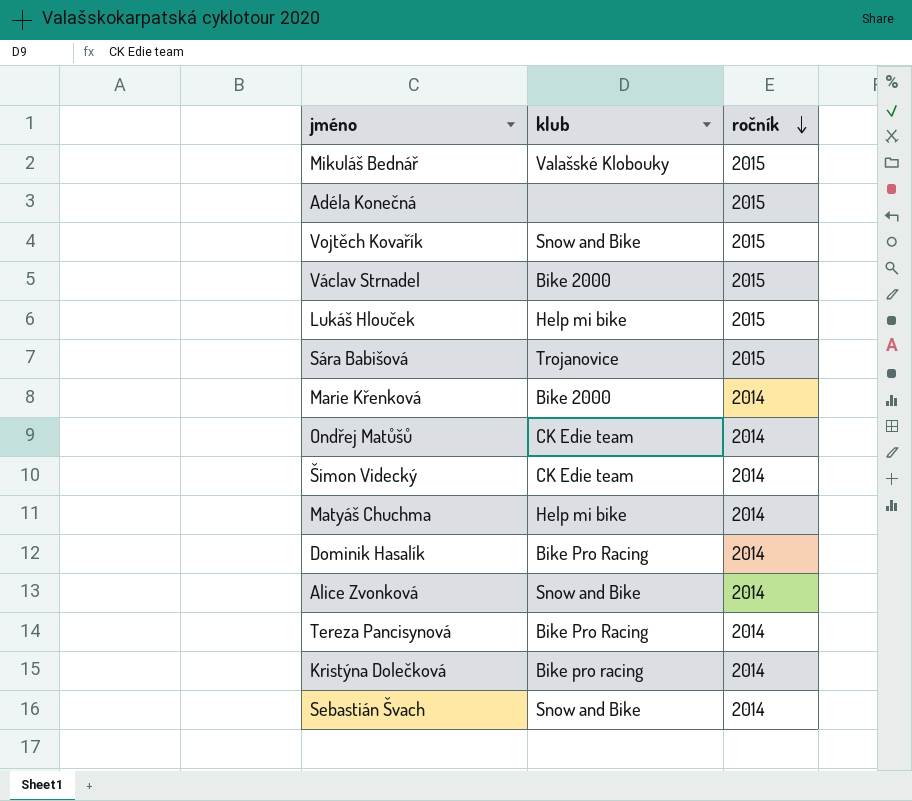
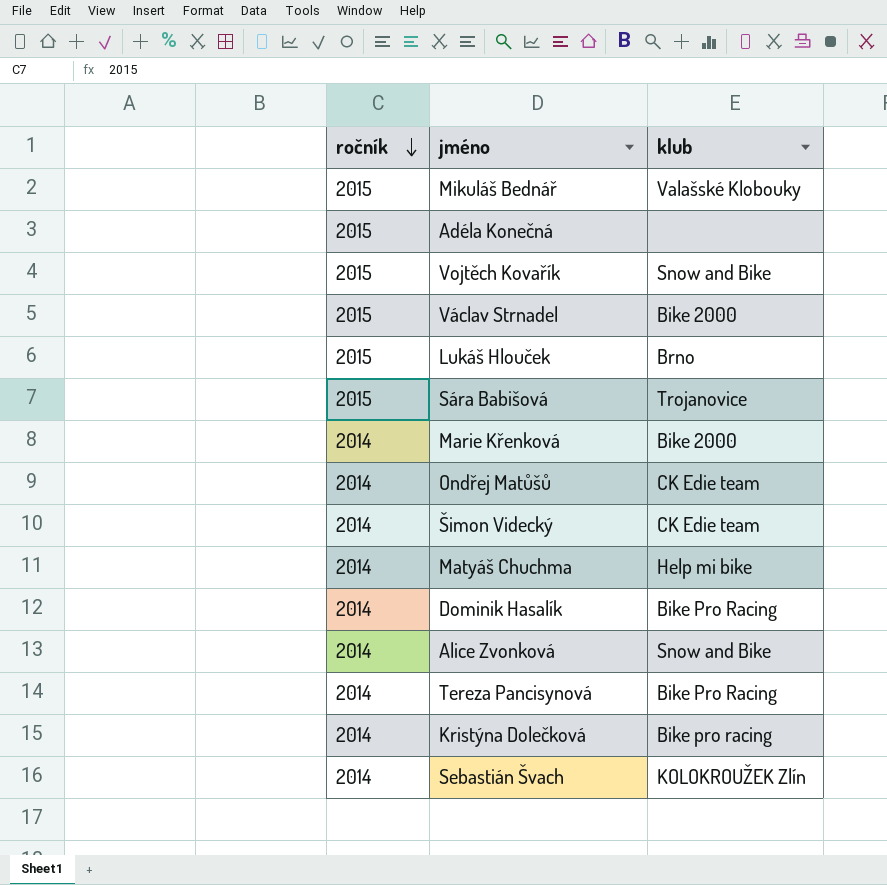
column ročník | position: 3 -> 1
Lukáš Hlouček | klub: Help mi bike -> Brno
Sebastián Švach | klub: Snow and Bike -> KOLOKROUŽEK Zlín

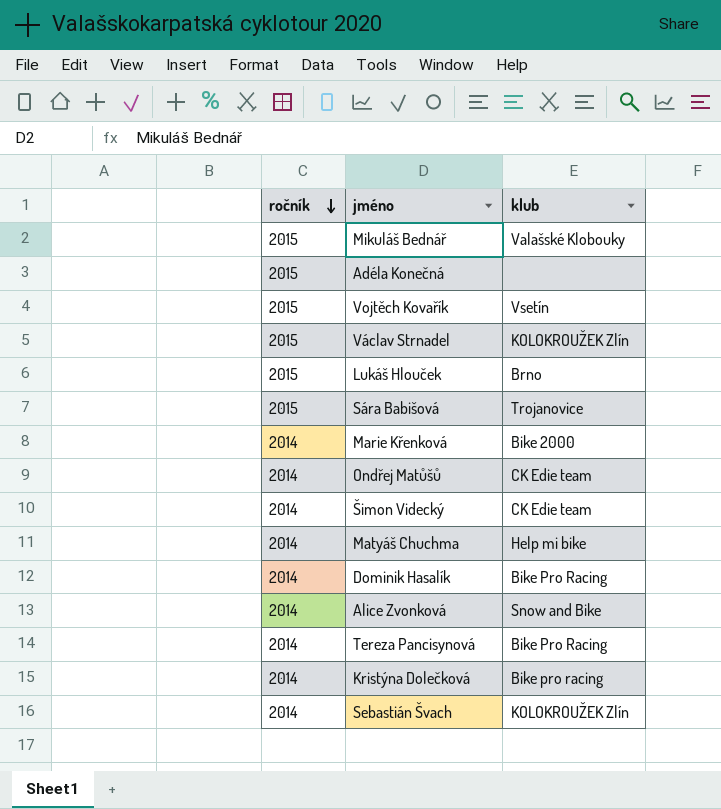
Vojtěch Kovařík | klub: Snow and Bike -> Vsetín
Václav Strnadel | klub: Bike 2000 -> KOLOKROUŽEK Zlín

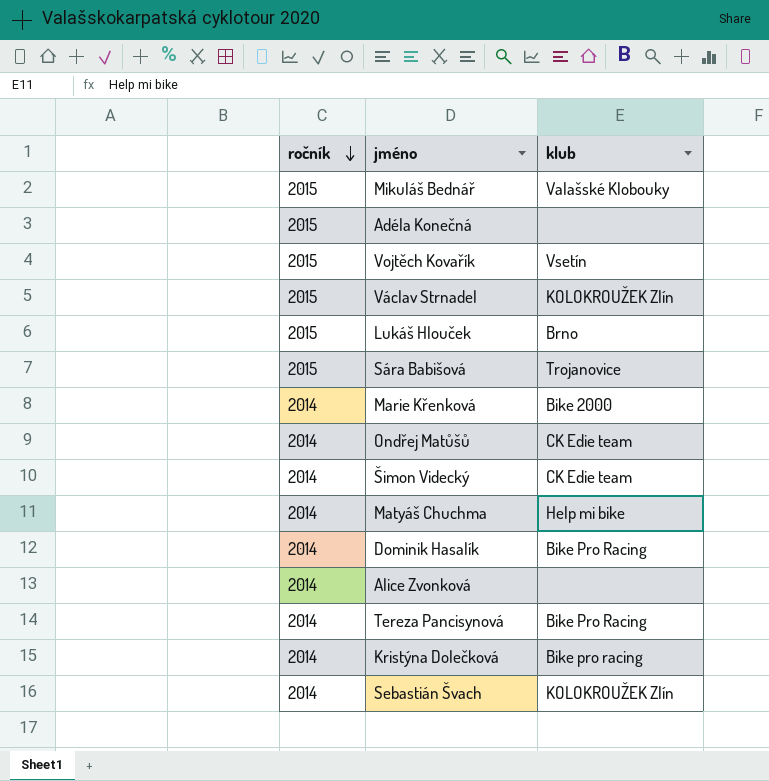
Alice Zvonková | klub: Snow and Bike -> none

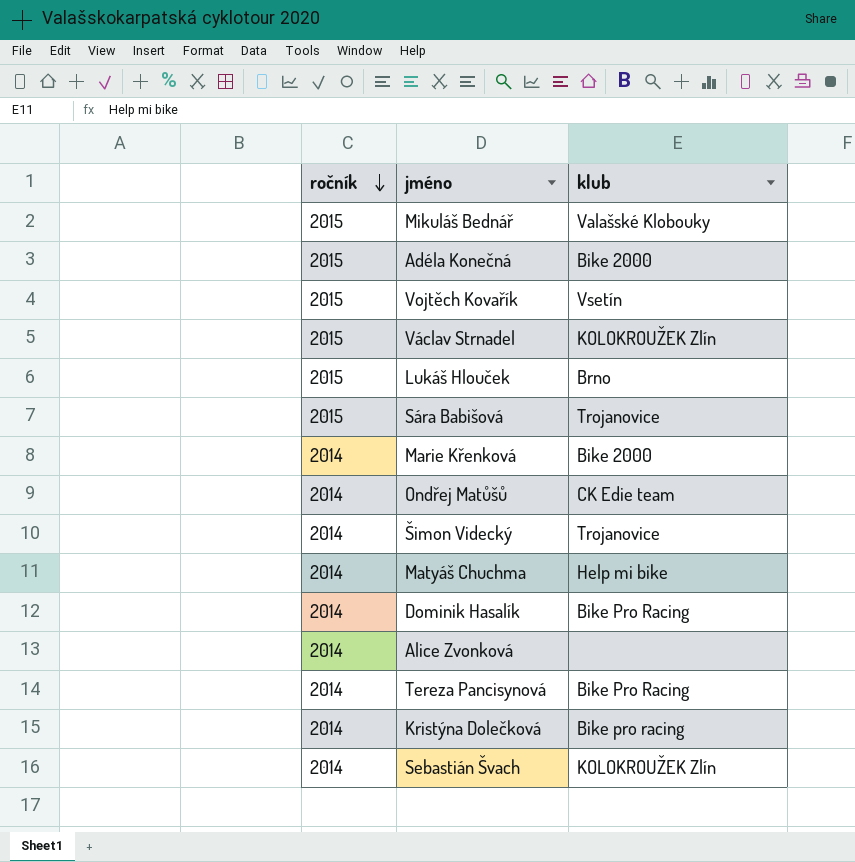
Adéla Konečná | klub: none -> Bike 2000
Šimon Videcký | klub: CK Edie team -> Trojanovice

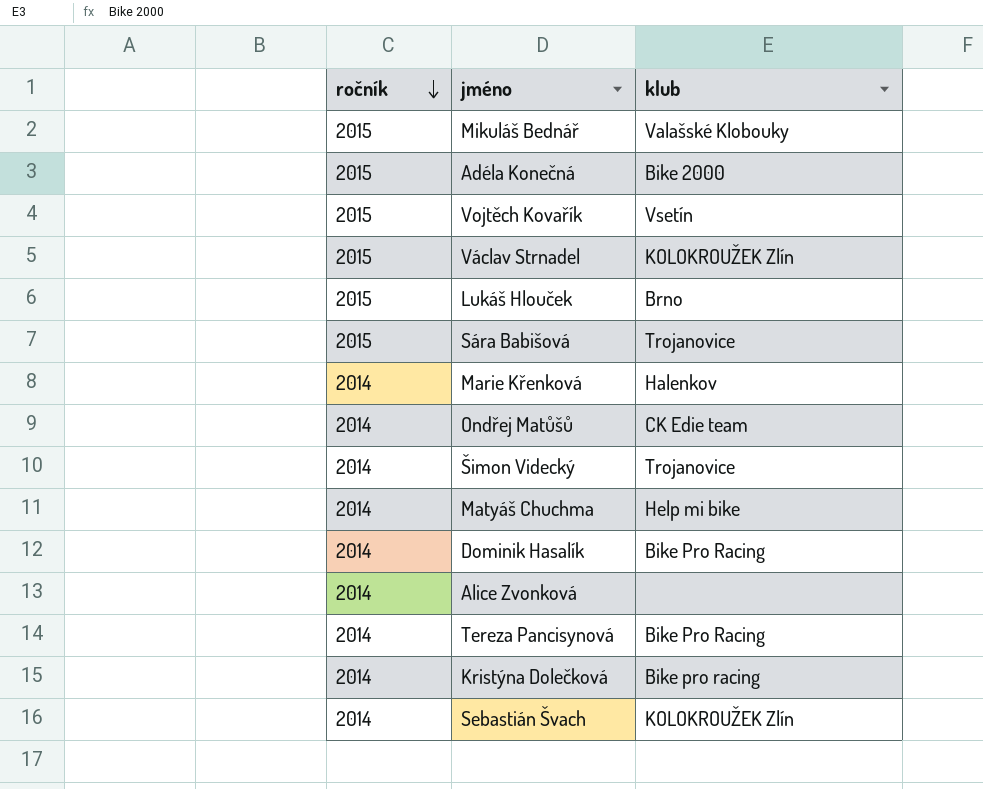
Marie Křenková | klub: Bike 2000 -> Halenkov

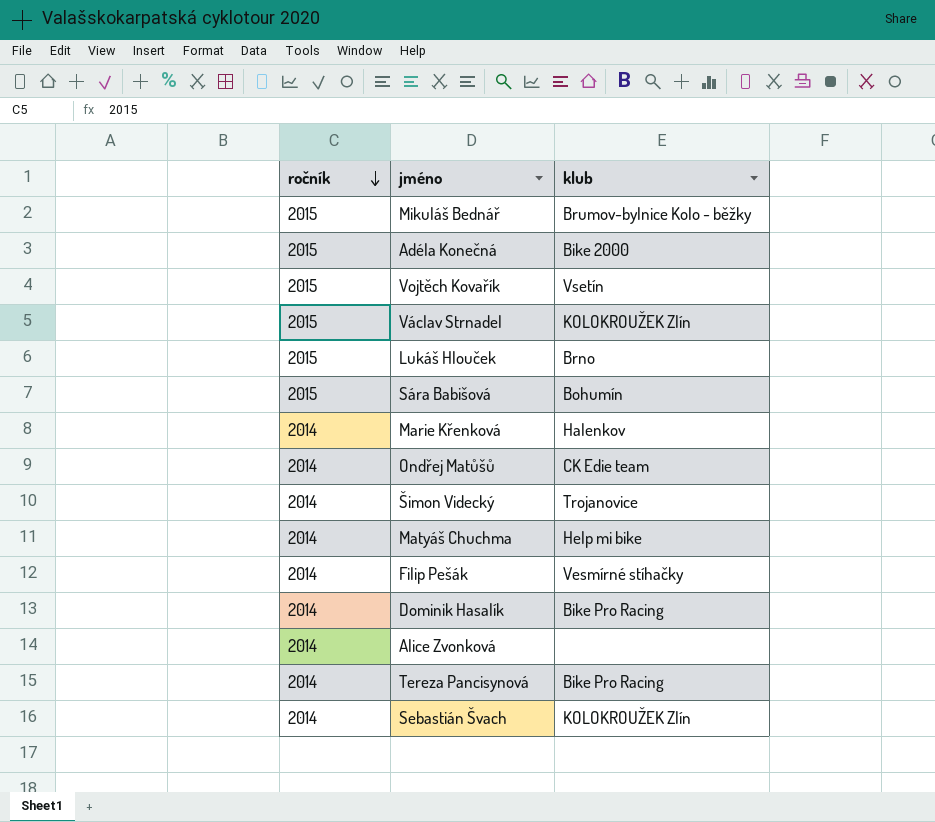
row Kristýna Dolečková: 2014 | Bike pro racing -> none
Mikuláš Bednář | klub: Valašské Klobouky -> Brumov-bylnice Kolo - běžky
Sára Babišová | klub: Trojanovice -> Bohumín
row Filip Pešák: none -> 2014 | Vesmírné stíhačky

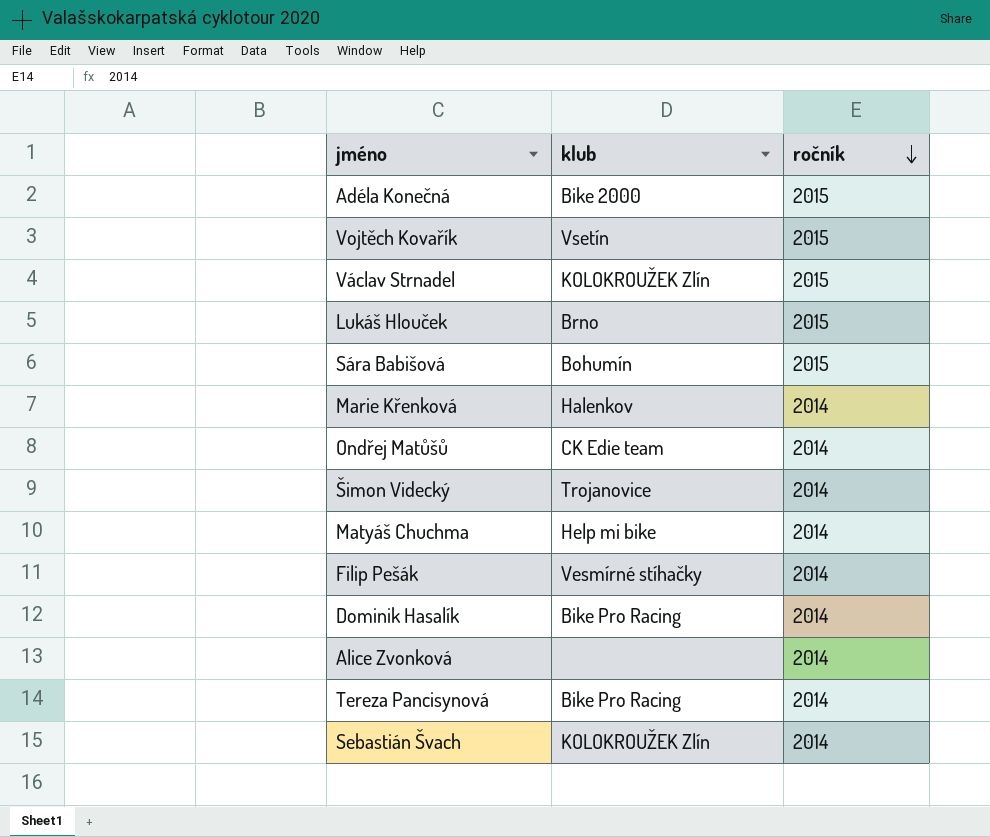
column ročník | position: 1 -> 3
row Mikuláš Bednář: 2015 | Brumov-bylnice Kolo - běžky -> none

